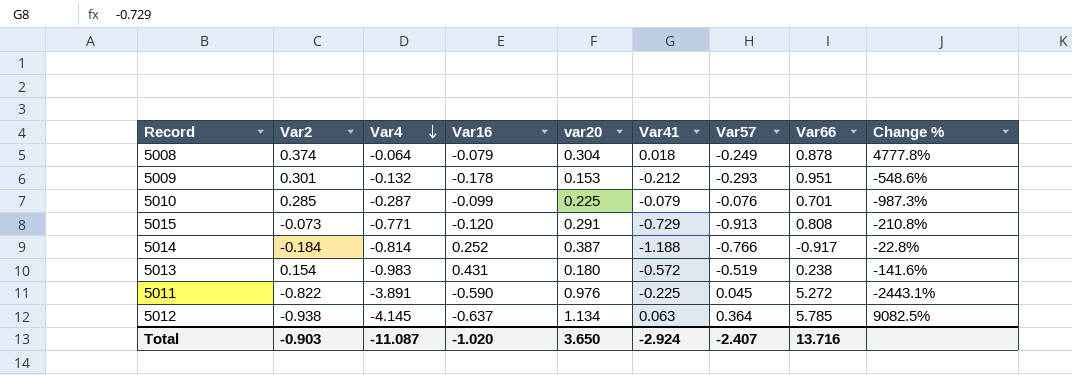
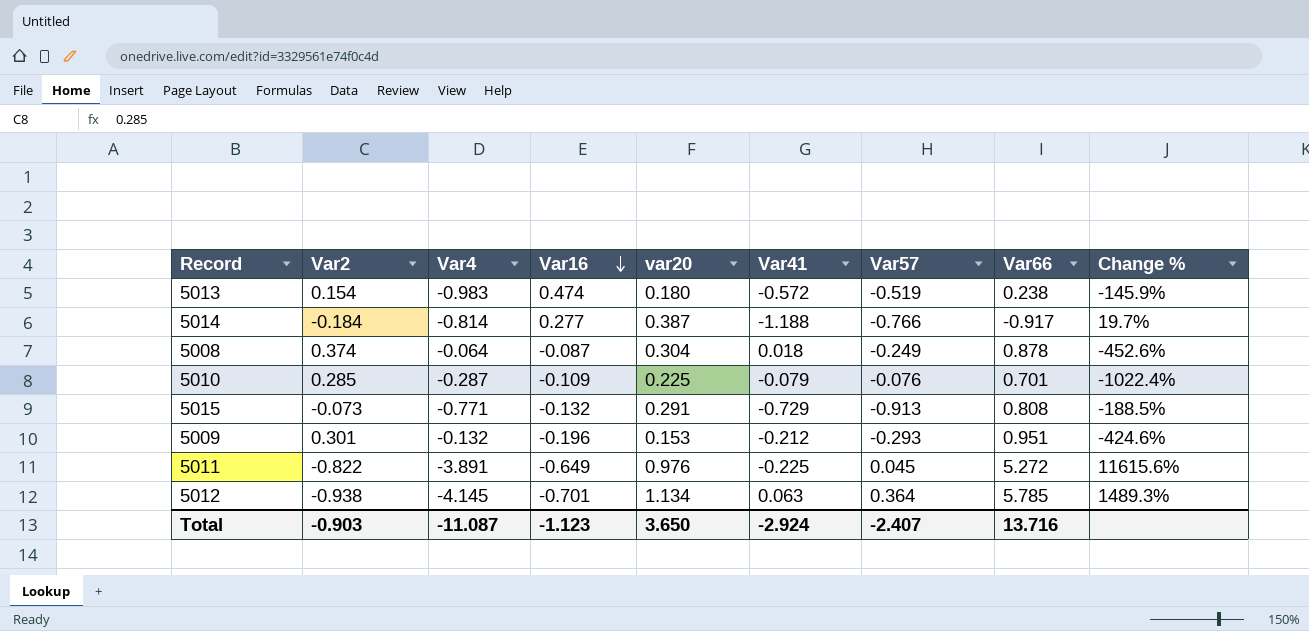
row order: Var4 descending -> Var16 descending
column Change % | formula: ([Var66] - [Var41]) / [Var41] -> ([Var66] - [Var57]) / [Var57]
5013 | Var16: 0.431 -> 0.474
5014 | Var16: 0.252 -> 0.277
5008 | Var16: -0.079 -> -0.087
5010 | Var16: -0.099 -> -0.109
5015 | Var16: -0.120 -> -0.132
5009 | Var16: -0.178 -> -0.196
5011 | Var16: -0.590 -> -0.649
5012 | Var16: -0.637 -> -0.701
Total | Var16: -1.020 -> -1.123

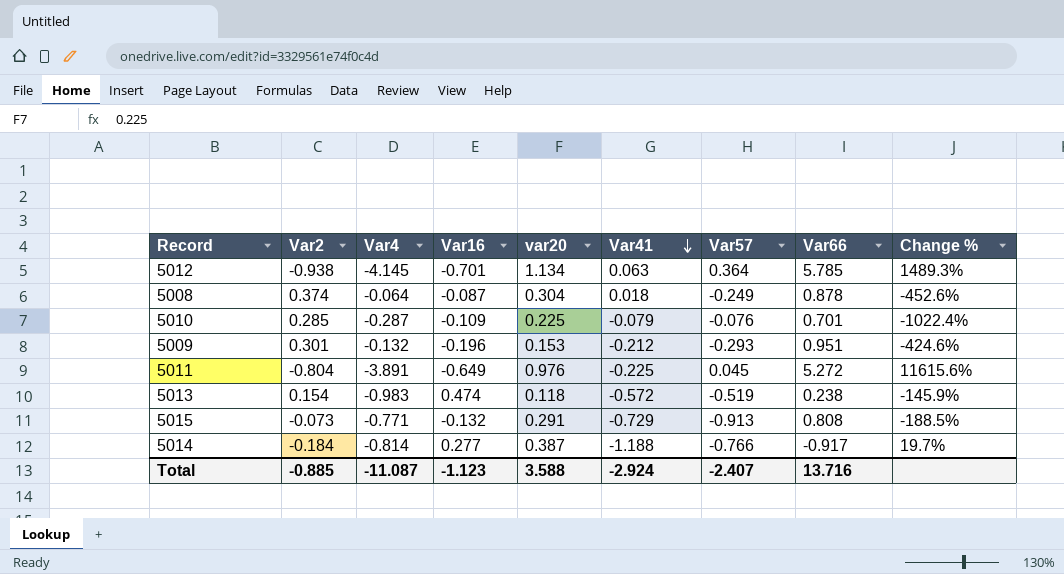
row order: Var16 descending -> Var41 descending
5011 | Var2: -0.822 -> -0.804
5013 | var20: 0.180 -> 0.118
Total | Var2: -0.903 -> -0.885
Total | var20: 3.650 -> 3.588

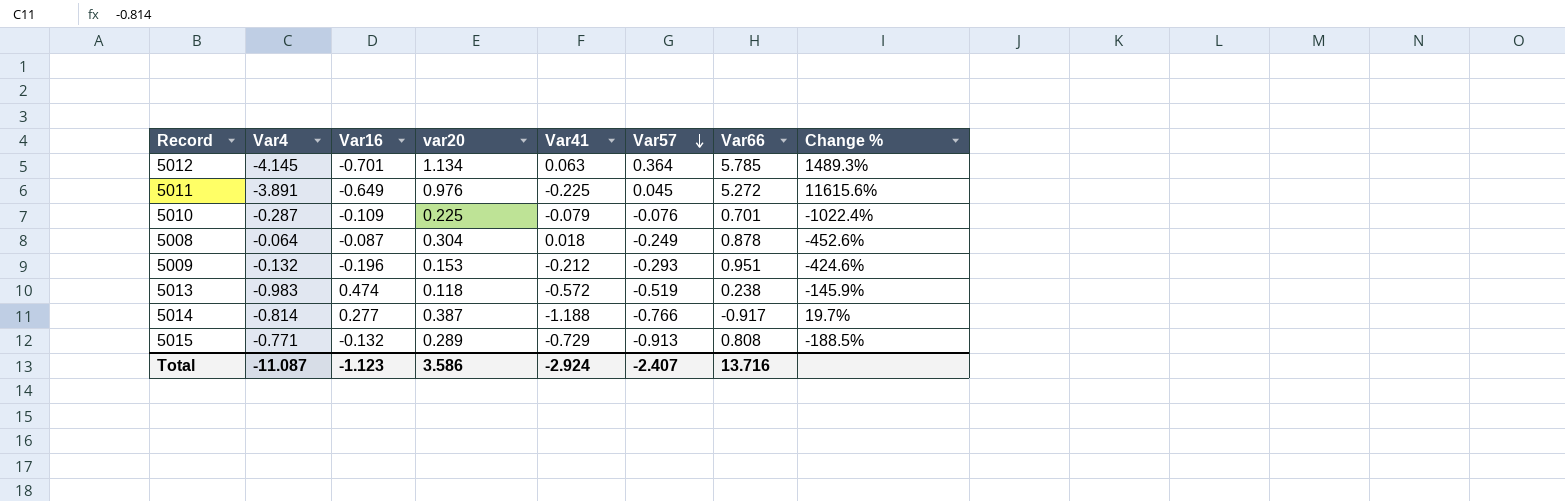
row order: Var41 descending -> Var57 descending
column Var2 | position: 2 -> none
5015 | var20: 0.291 -> 0.289
Total | var20: 3.588 -> 3.586

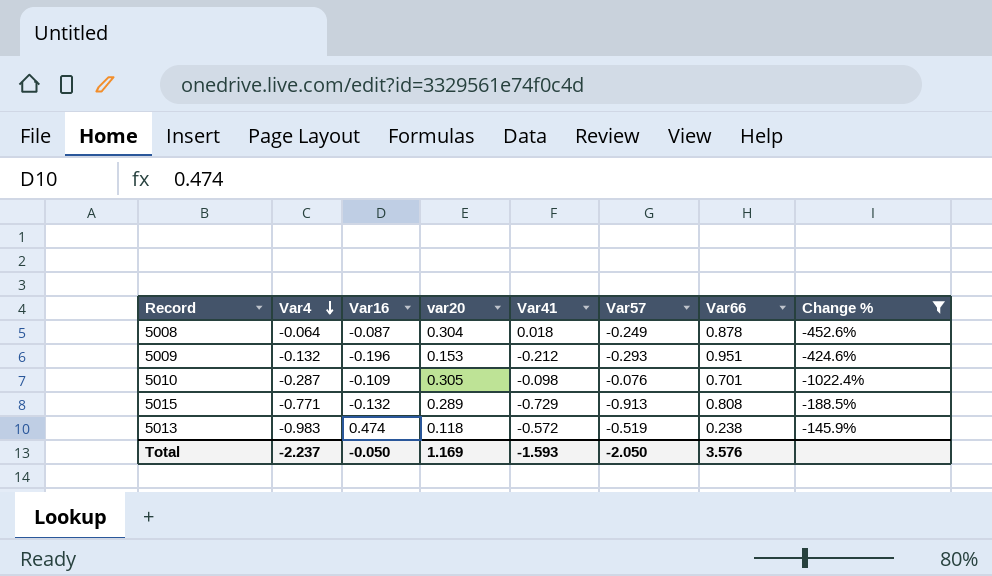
filter: none -> Change % <= -145.9%
row order: Var57 descending -> Var4 descending
5010 | var20: 0.225 -> 0.305
5010 | Var41: -0.079 -> -0.098
Total | Var4: -11.087 -> -2.237
Total | Var16: -1.123 -> -0.050
Total | var20: 3.586 -> 1.169
Total | Var41: -2.924 -> -1.593
Total | Var57: -2.407 -> -2.050
Total | Var66: 13.716 -> 3.576

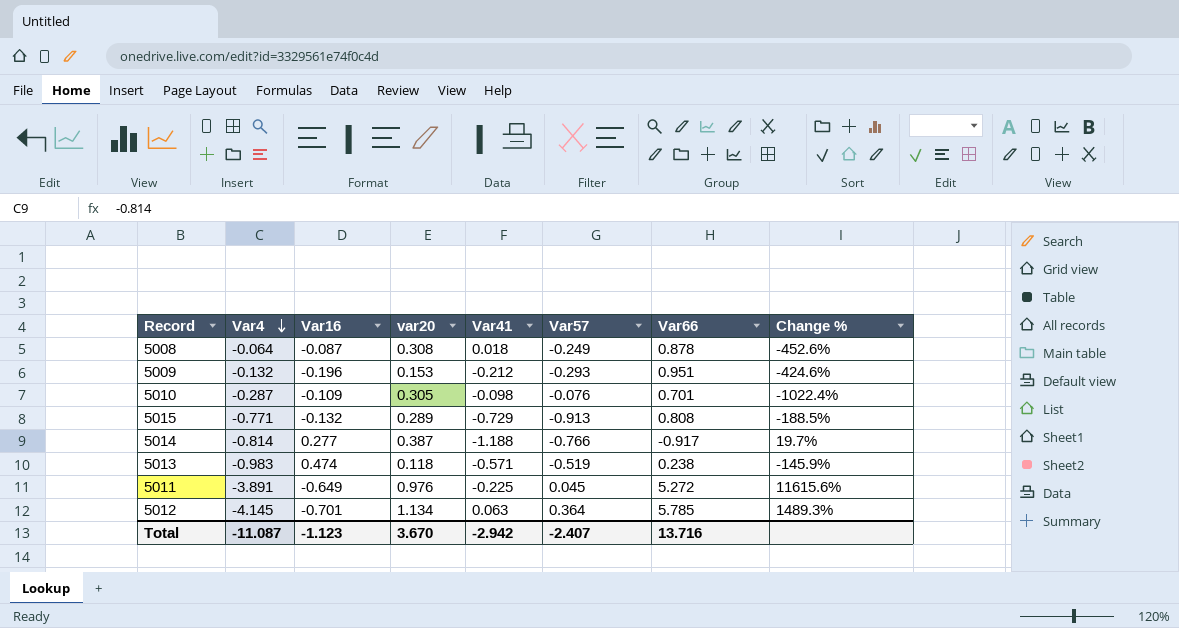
filter: Change % <= -145.9% -> none
5008 | var20: 0.304 -> 0.308
5013 | Var41: -0.572 -> -0.571
Total | Var4: -2.237 -> -11.087
Total | Var16: -0.050 -> -1.123
Total | var20: 1.169 -> 3.670
Total | Var41: -1.593 -> -2.942
Total | Var57: -2.050 -> -2.407
Total | Var66: 3.576 -> 13.716

